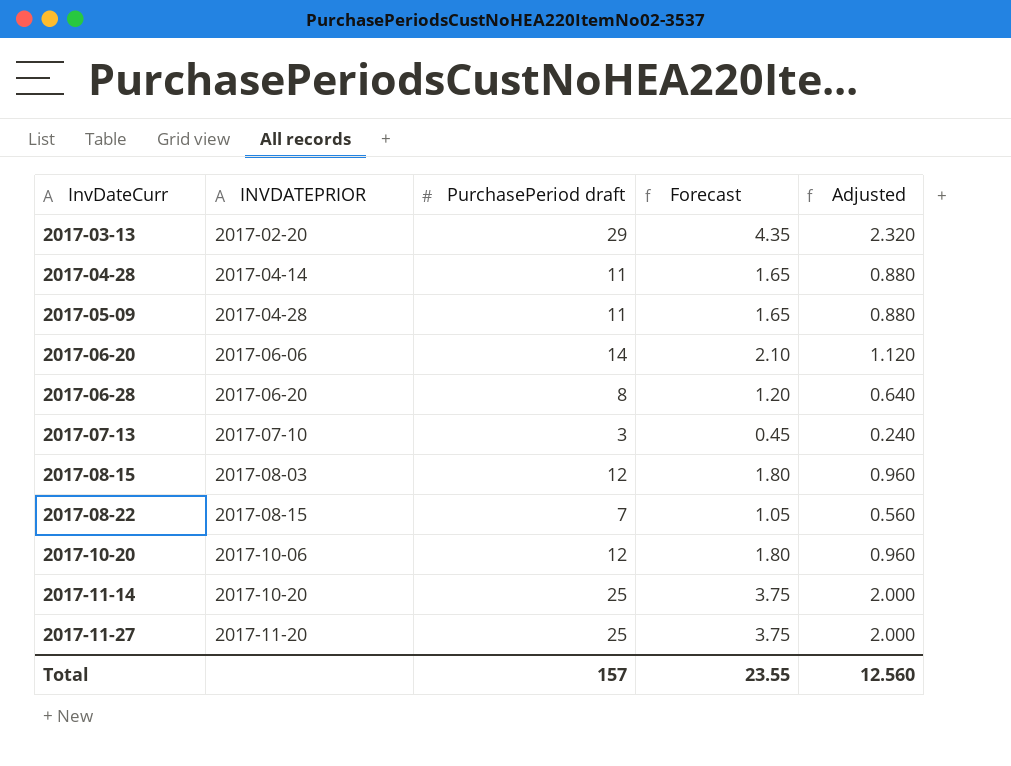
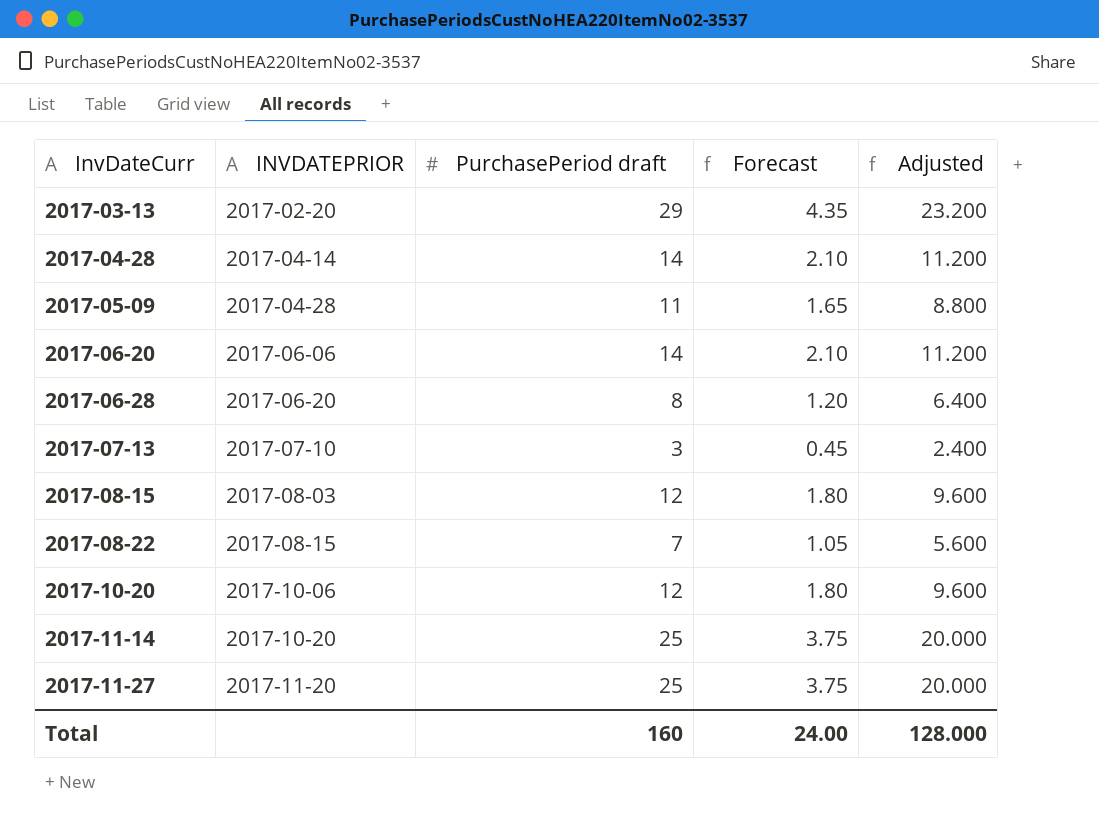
column Adjusted | formula: [PurchasePeriod draft] * 0.08 -> [PurchasePeriod draft] * 0.8
2017-04-28 | PurchasePeriod draft: 11 -> 14
2017-04-28 | Forecast: 1.65 -> 2.10
Total | PurchasePeriod draft: 157 -> 160
Total | Forecast: 23.55 -> 24.00
Total | Adjusted: 12.560 -> 128.000

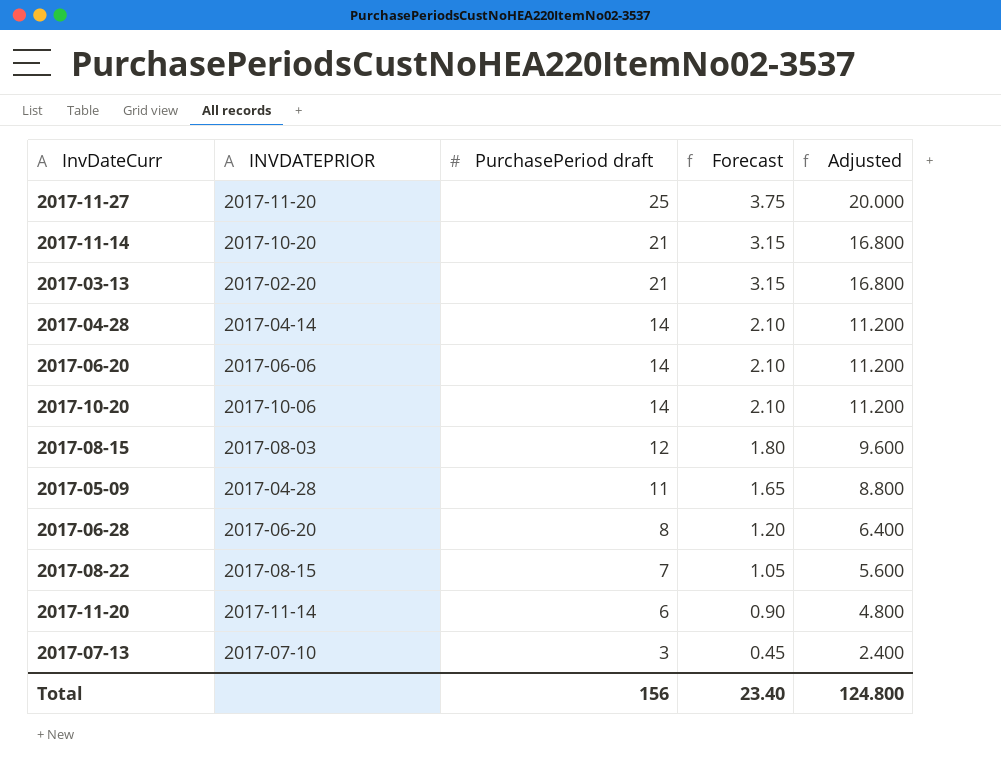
row order: InvDateCurr ascending -> PurchasePeriod draft descending
2017-11-14 | PurchasePeriod draft: 25 -> 21
2017-11-14 | Forecast: 3.75 -> 3.15
2017-11-14 | Adjusted: 20.000 -> 16.800
2017-03-13 | PurchasePeriod draft: 29 -> 21
2017-03-13 | Forecast: 4.35 -> 3.15
2017-03-13 | Adjusted: 23.200 -> 16.800
2017-10-20 | PurchasePeriod draft: 12 -> 14
2017-10-20 | Forecast: 1.80 -> 2.10
2017-10-20 | Adjusted: 9.600 -> 11.200
row 2017-11-20: none -> 2017-11-14 | 6 | 0.90 | 4.800
Total | PurchasePeriod draft: 160 -> 156
Total | Forecast: 24.00 -> 23.40
Total | Adjusted: 128.000 -> 124.800

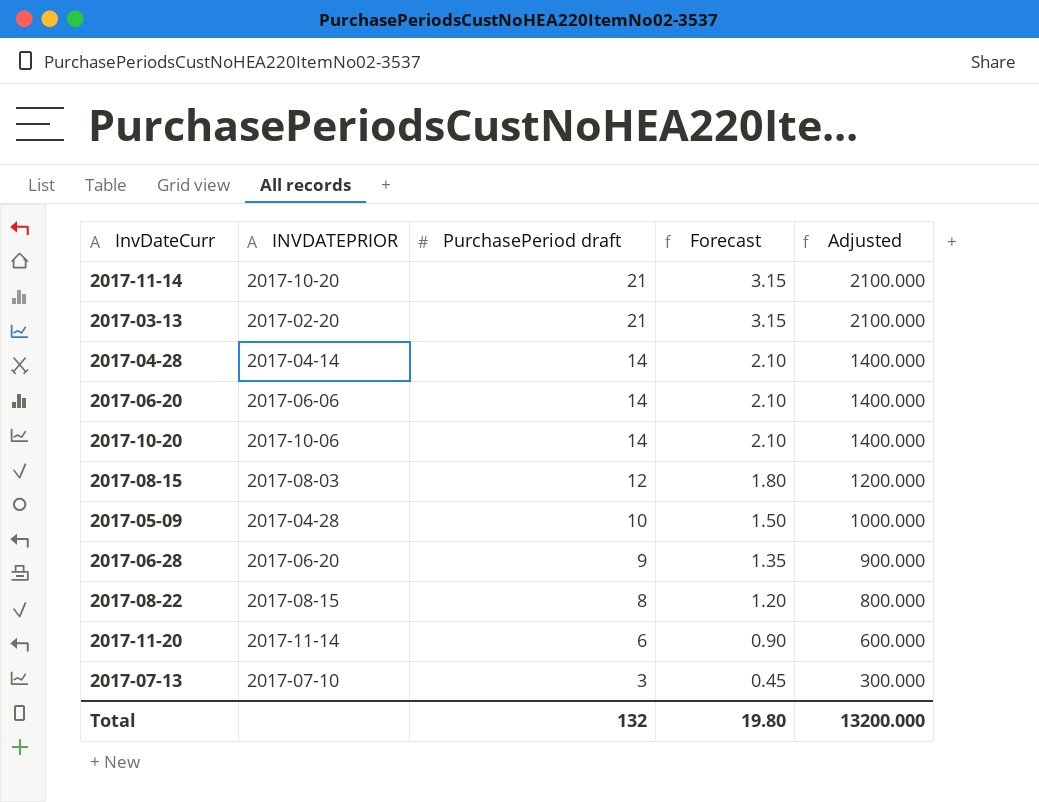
column Adjusted | formula: [PurchasePeriod draft] * 0.8 -> [PurchasePeriod draft] * 100
row 2017-11-27: 2017-11-20 | 25 | 3.75 | 20.000 -> none
2017-05-09 | PurchasePeriod draft: 11 -> 10
2017-05-09 | Forecast: 1.65 -> 1.50
2017-06-28 | PurchasePeriod draft: 8 -> 9
2017-06-28 | Forecast: 1.20 -> 1.35
2017-08-22 | PurchasePeriod draft: 7 -> 8
2017-08-22 | Forecast: 1.05 -> 1.20
Total | PurchasePeriod draft: 156 -> 132
Total | Forecast: 23.40 -> 19.80
Total | Adjusted: 124.800 -> 13200.000

